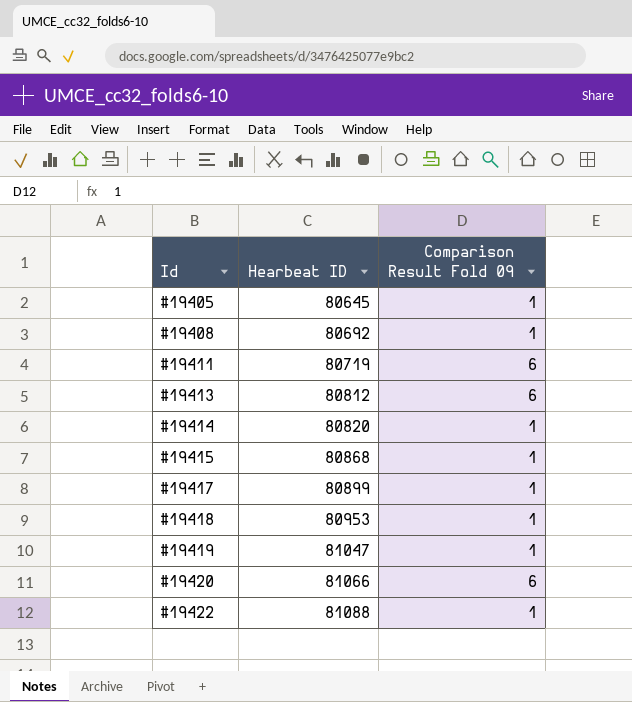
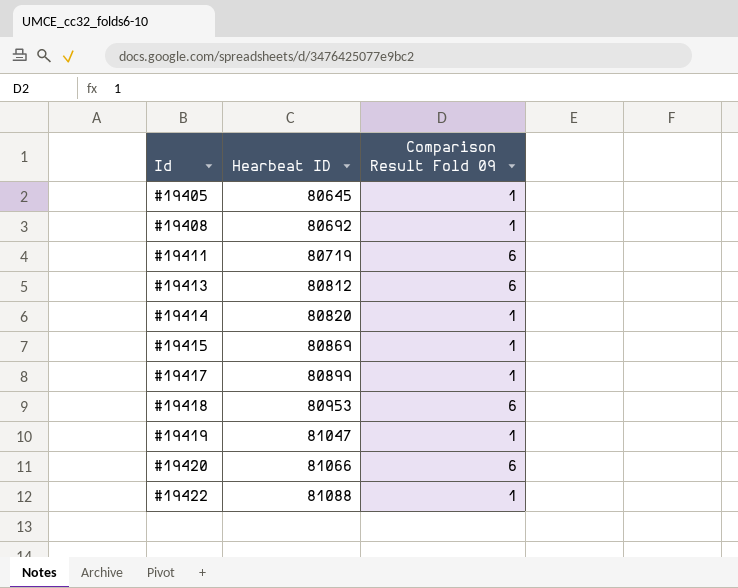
#19415 | Hearbeat ID: 80868 -> 80869
#19418 | Comparison Result Fold 09: 1 -> 6

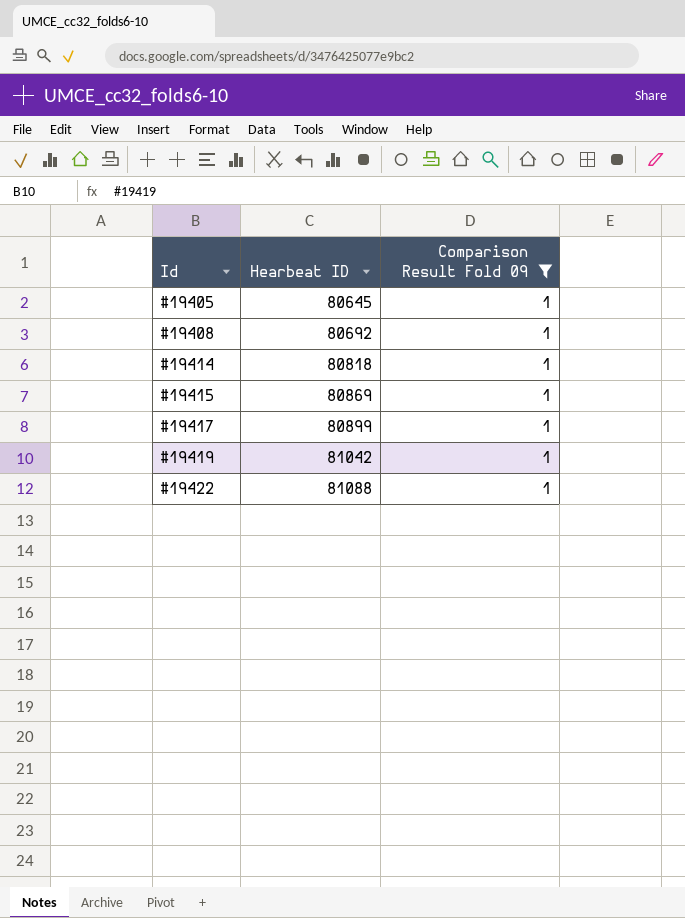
filter: none -> Comparison Result Fold 09 = 1
#19414 | Hearbeat ID: 80820 -> 80818
#19419 | Hearbeat ID: 81047 -> 81042

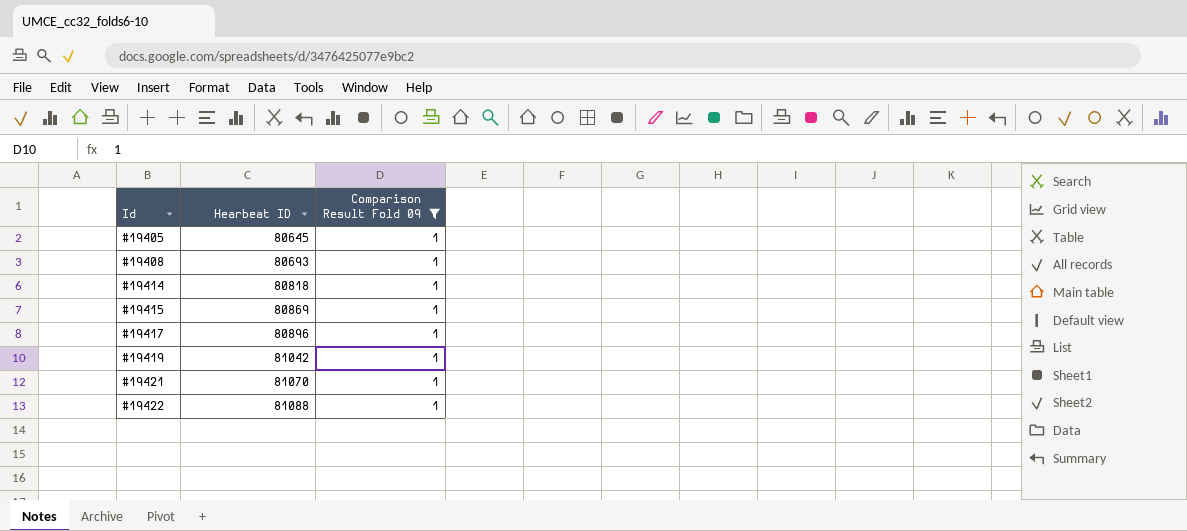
#19408 | Hearbeat ID: 80692 -> 80693
#19417 | Hearbeat ID: 80899 -> 80896
row #19421: none -> 81070 | 1

